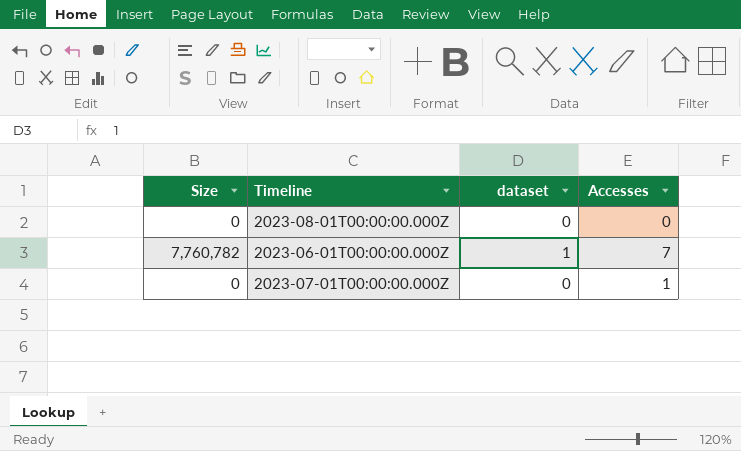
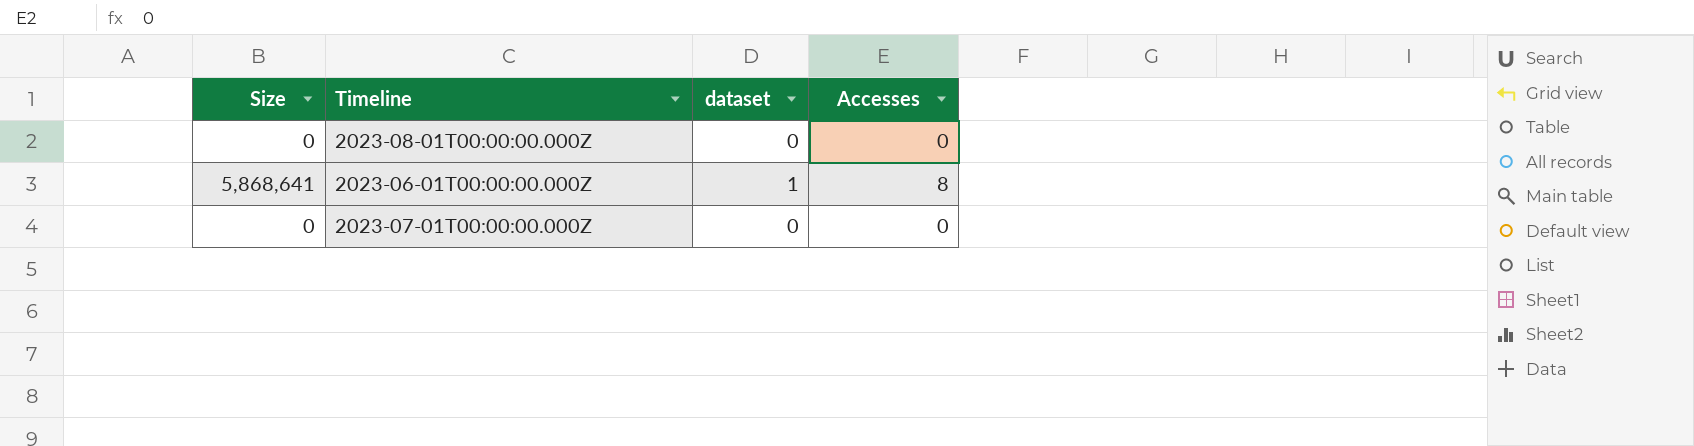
2023-06-01T00:00:00.000Z | Size: 7,760,782 -> 5,868,641
2023-06-01T00:00:00.000Z | Accesses: 7 -> 8
2023-07-01T00:00:00.000Z | Accesses: 1 -> 0

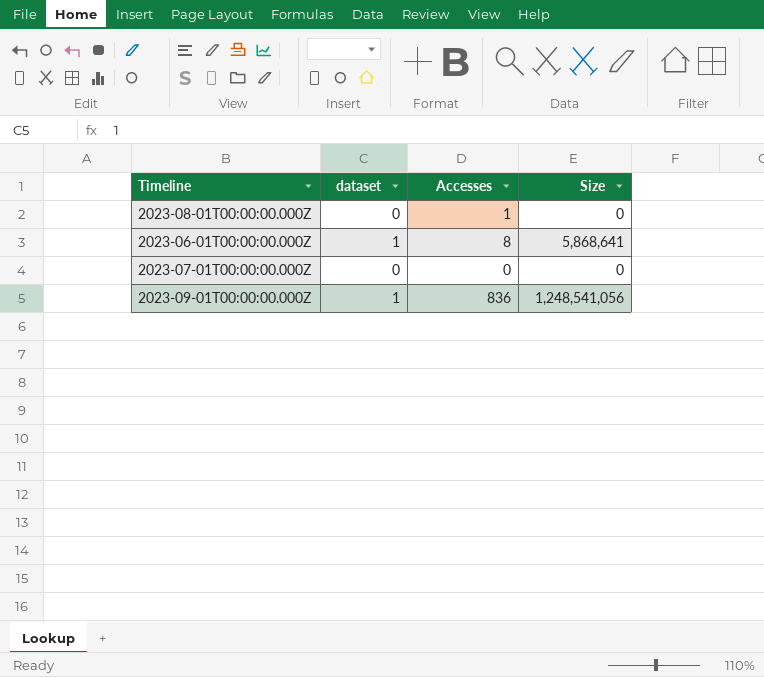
column Size | position: 1 -> 4
2023-08-01T00:00:00.000Z | Accesses: 0 -> 1
row 2023-09-01T00:00:00.000Z: none -> 1 | 836 | 1,248,541,056

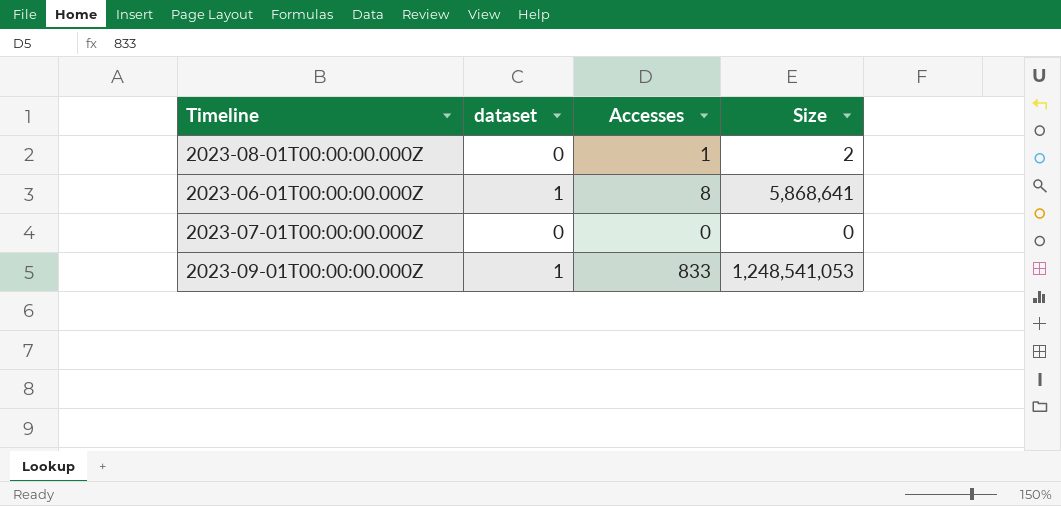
2023-08-01T00:00:00.000Z | Size: 0 -> 2
2023-09-01T00:00:00.000Z | Accesses: 836 -> 833
2023-09-01T00:00:00.000Z | Size: 1,248,541,056 -> 1,248,541,053

